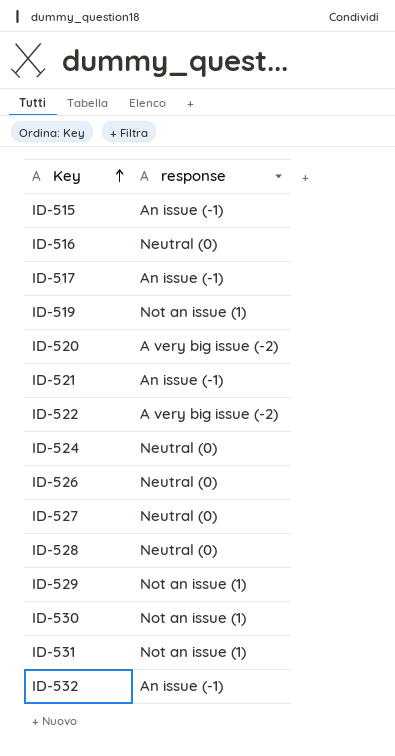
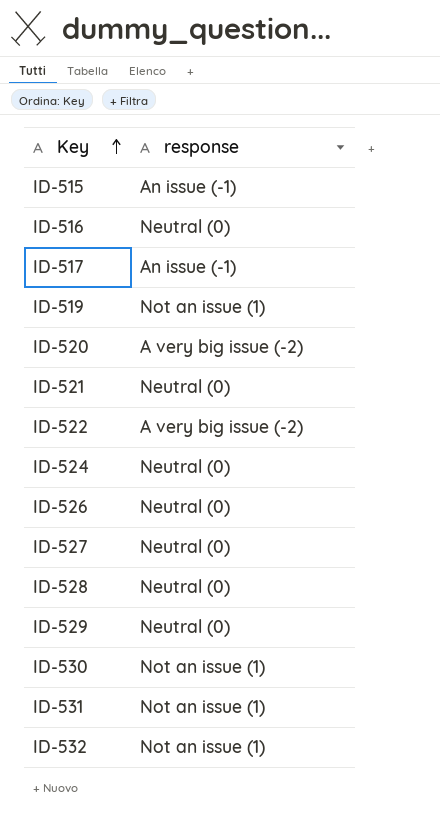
ID-521 | response: An issue (-1) -> Neutral (0)
ID-529 | response: Not an issue (1) -> Neutral (0)
ID-532 | response: An issue (-1) -> Not an issue (1)

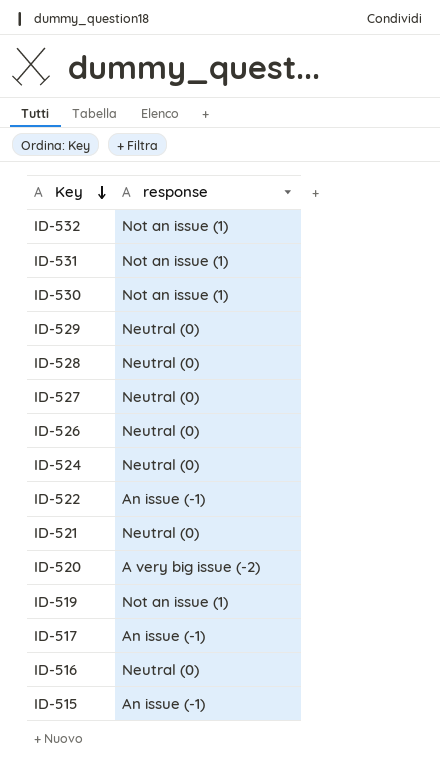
row order: Key ascending -> Key descending
ID-522 | response: A very big issue (-2) -> An issue (-1)

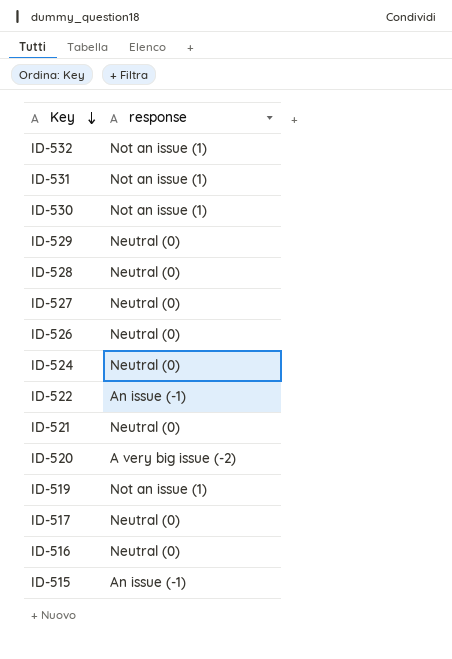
ID-517 | response: An issue (-1) -> Neutral (0)

